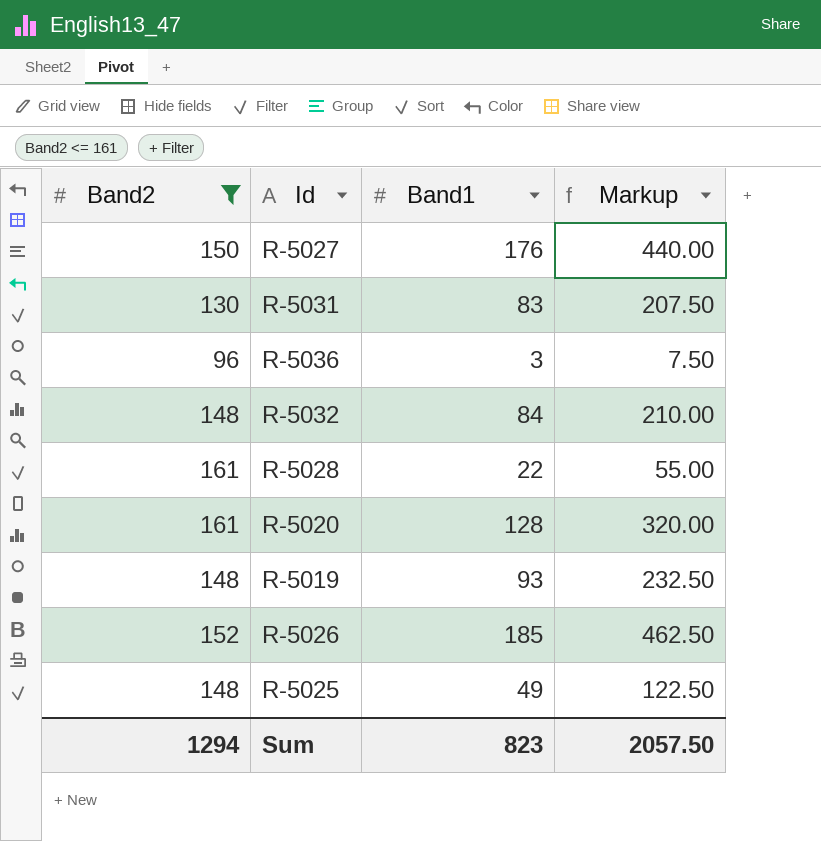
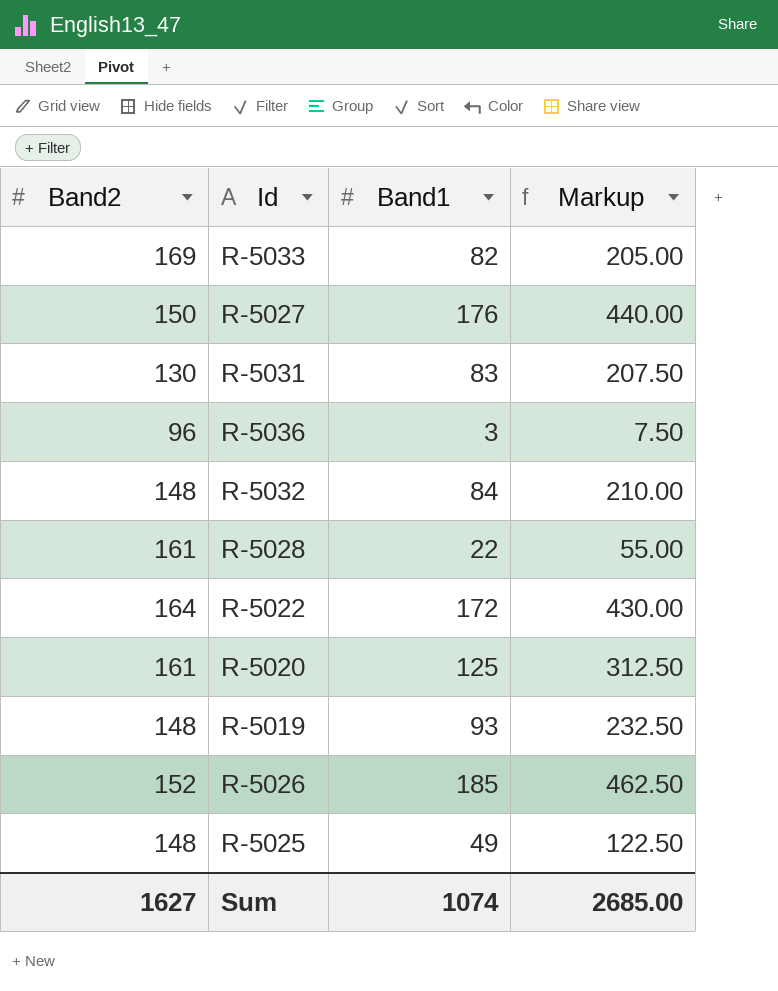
filter: Band2 <= 161 -> none
R-5020 | Band1: 128 -> 125
R-5020 | Markup: 320.00 -> 312.50
Sum | Band2: 1294 -> 1627
Sum | Band1: 823 -> 1074
Sum | Markup: 2057.50 -> 2685.00

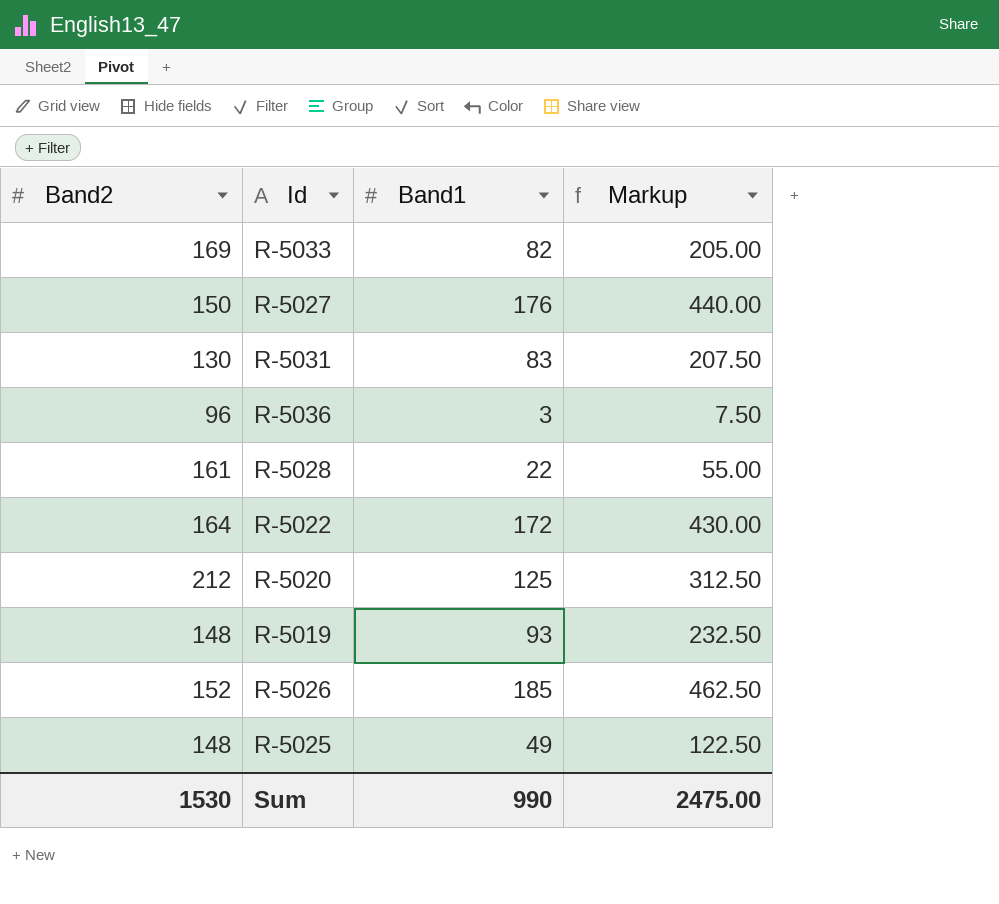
row R-5032: 148 | 84 | 210.00 -> none
R-5020 | Band2: 161 -> 212
Sum | Band2: 1627 -> 1530
Sum | Band1: 1074 -> 990
Sum | Markup: 2685.00 -> 2475.00

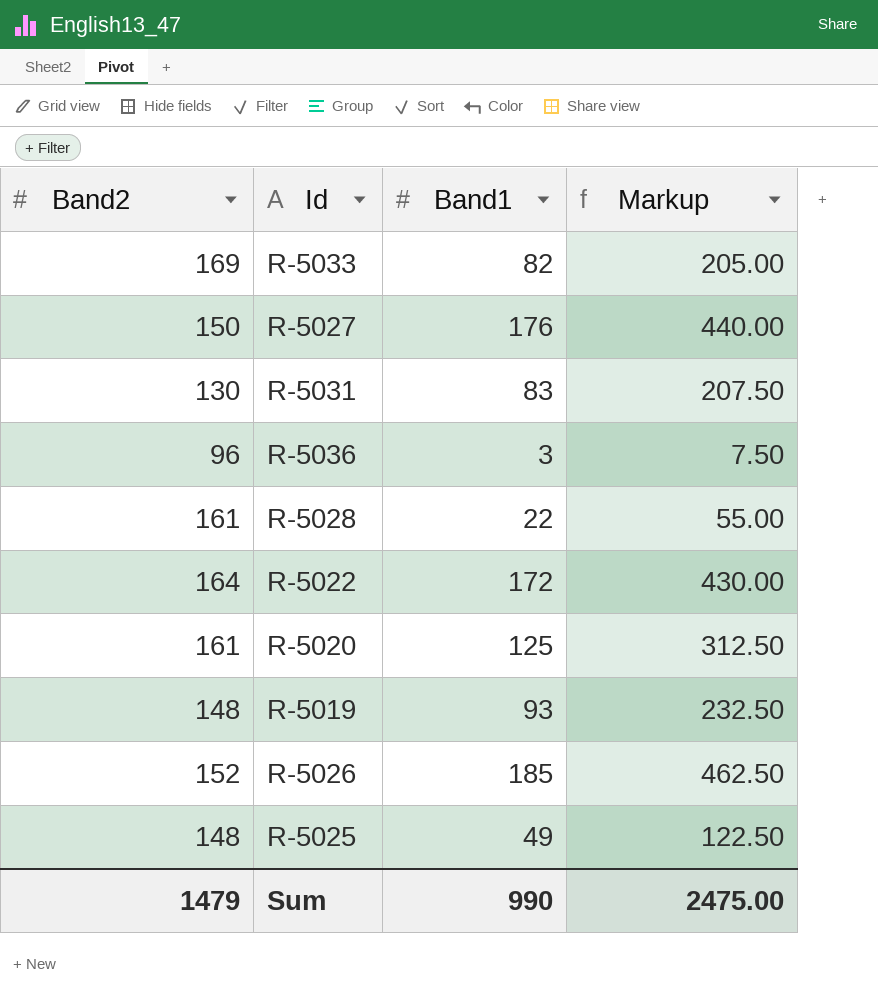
R-5020 | Band2: 212 -> 161
Sum | Band2: 1530 -> 1479

